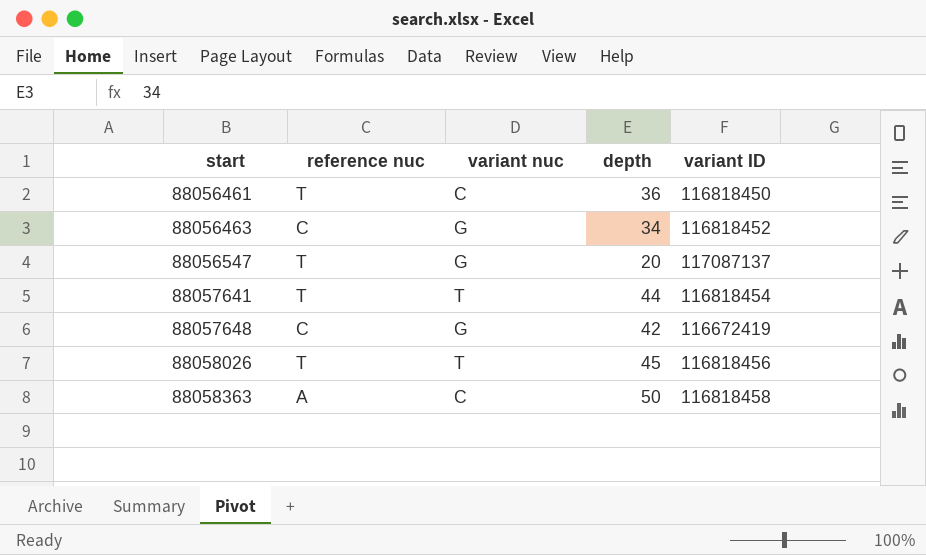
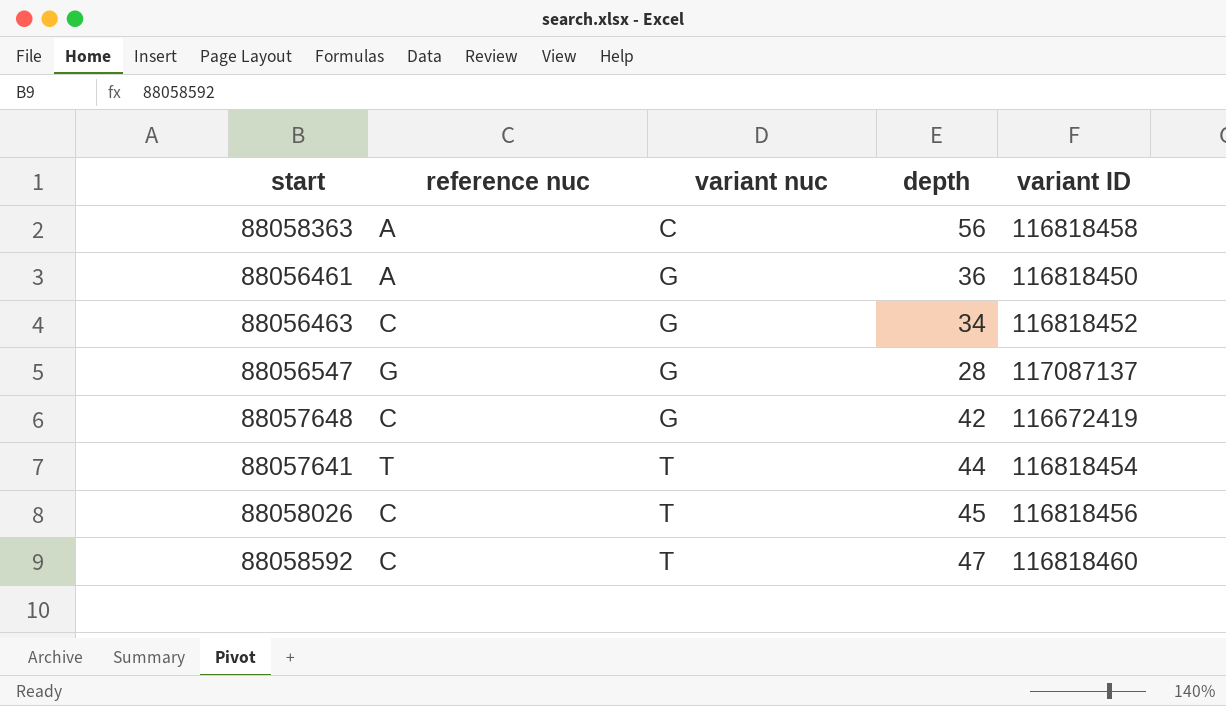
row order: start ascending -> variant nuc ascending
88058363 | depth: 50 -> 56
88056461 | reference nuc: T -> A
88056461 | variant nuc: C -> G
88056547 | reference nuc: T -> G
88056547 | depth: 20 -> 28
88058026 | reference nuc: T -> C
row 88058592: none -> C | T | 47 | 116818460

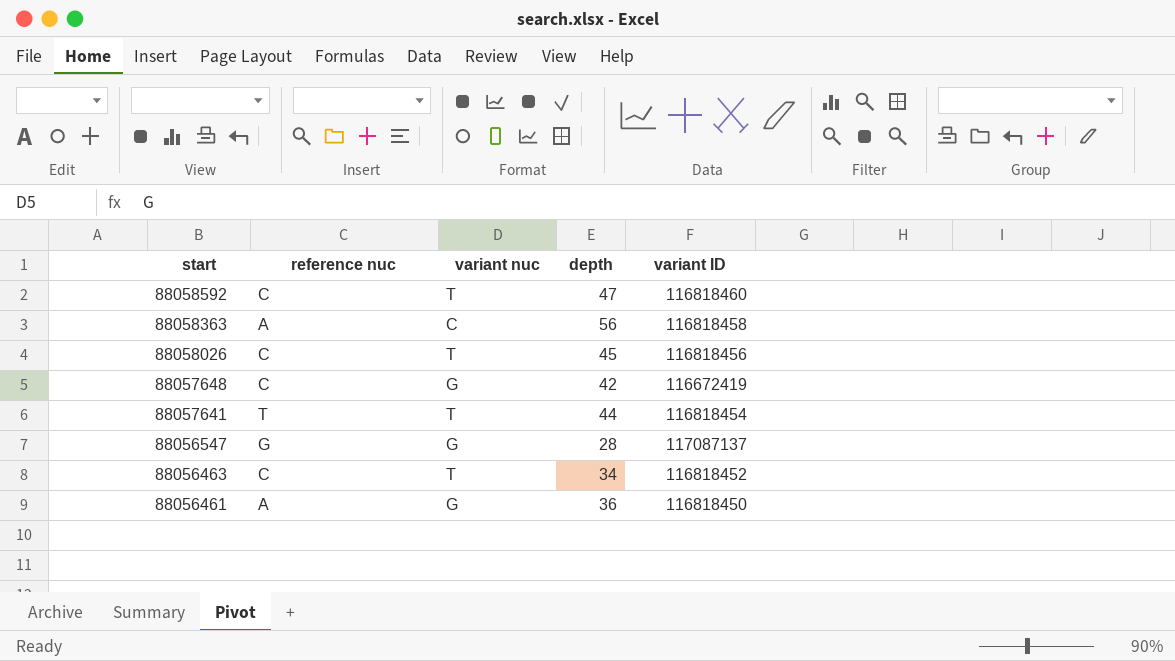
row order: variant nuc ascending -> start descending
88056463 | variant nuc: G -> T

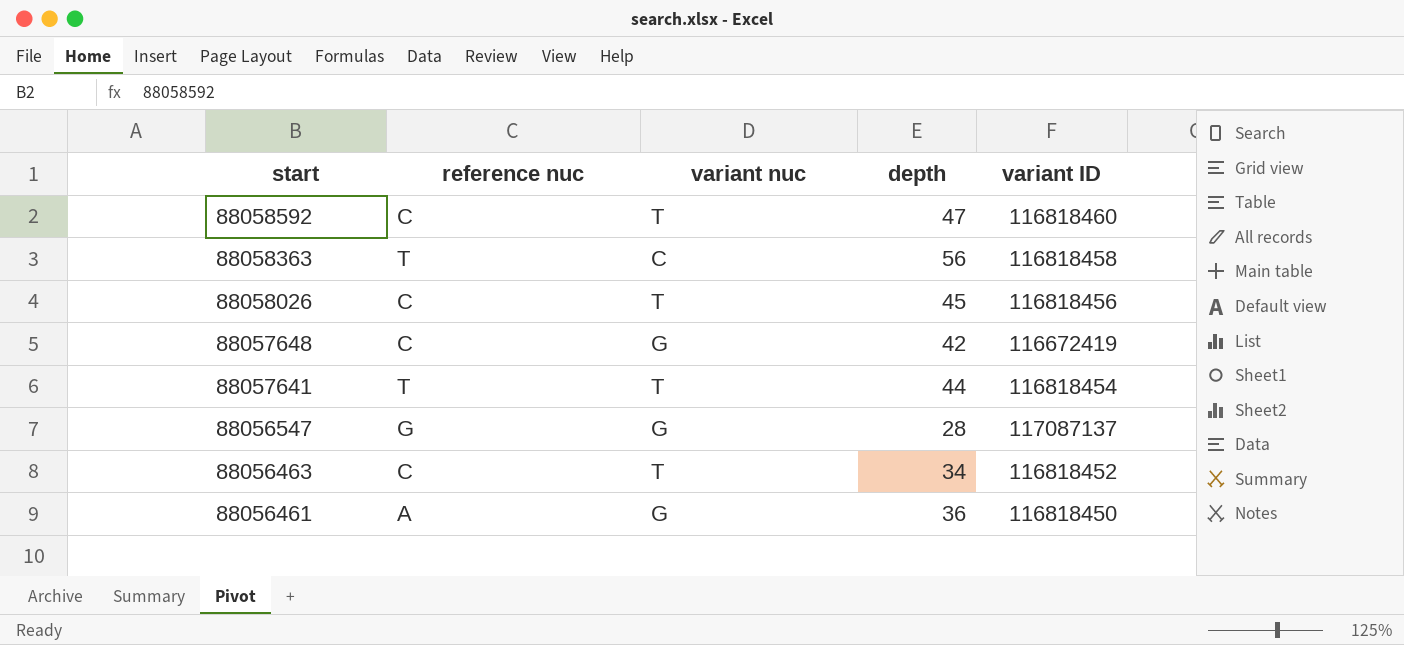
88058363 | reference nuc: A -> T

